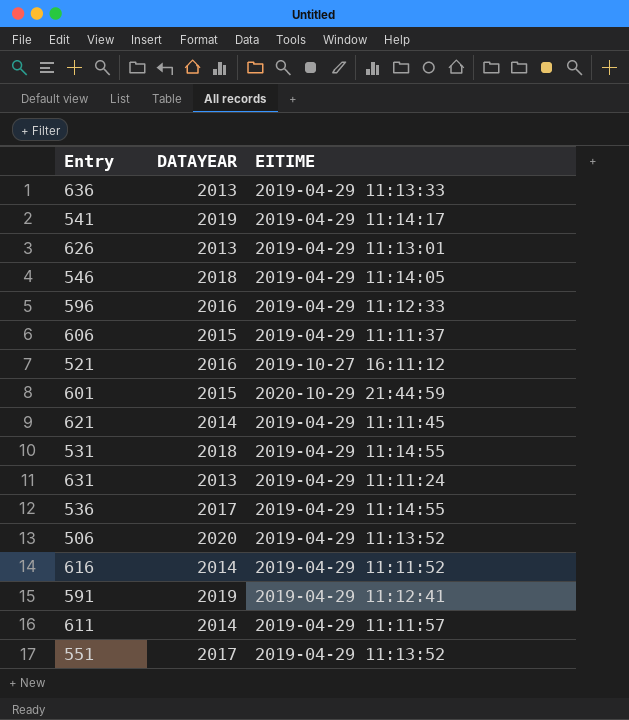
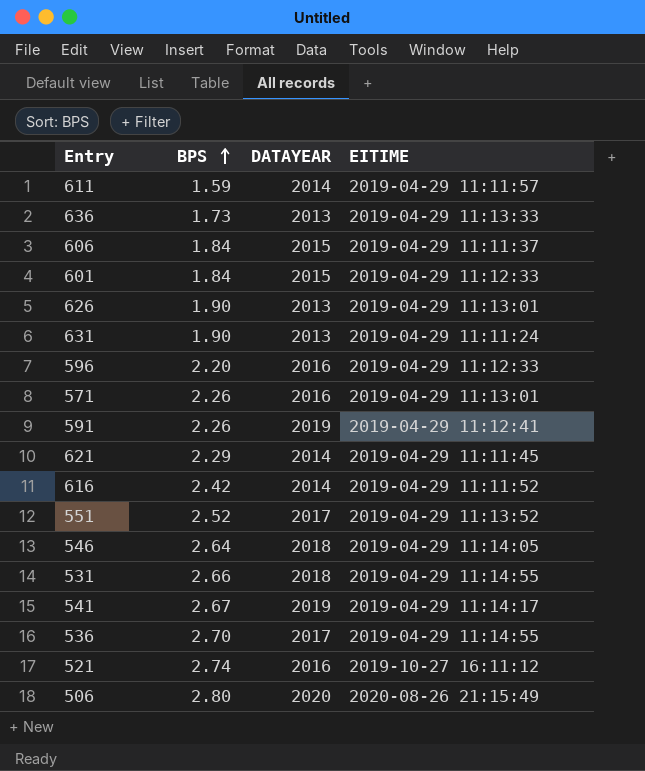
row order: none -> BPS ascending
column BPS | position: none -> 2
601 | EITIME: 2020-10-29 21:44:59 -> 2019-04-29 11:12:33
row 571: none -> 2.26 | 2016 | 2019-04-29 11:13:01
506 | EITIME: 2019-04-29 11:13:52 -> 2020-08-26 21:15:49

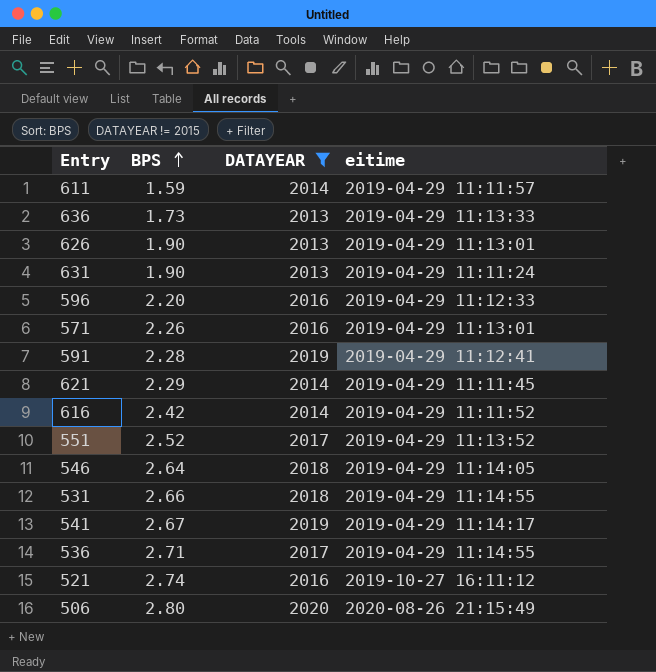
filter: none -> DATAYEAR != 2015
column name: EITIME -> eitime
591 | BPS: 2.26 -> 2.28
536 | BPS: 2.70 -> 2.71

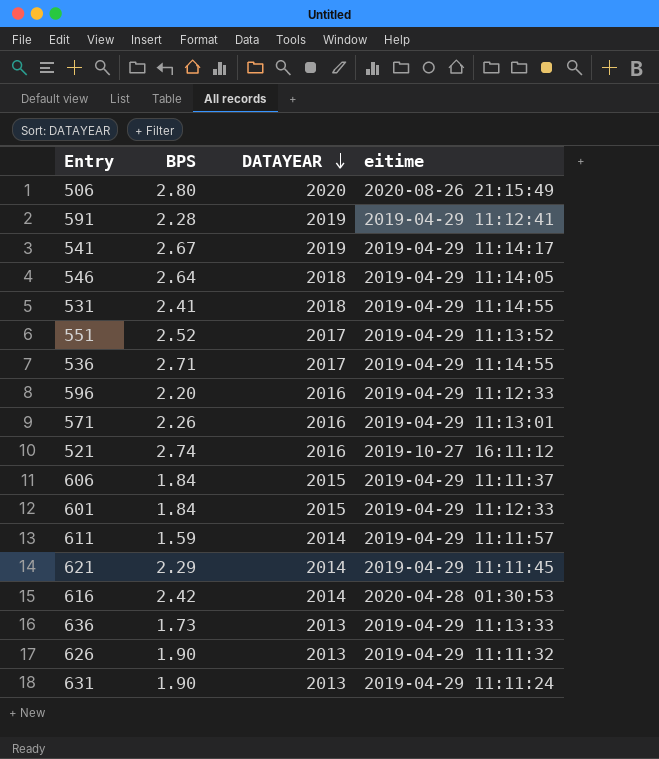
filter: DATAYEAR != 2015 -> none
row order: BPS ascending -> DATAYEAR descending
531 | BPS: 2.66 -> 2.41
616 | eitime: 2019-04-29 11:11:52 -> 2020-04-28 01:30:53
626 | eitime: 2019-04-29 11:13:01 -> 2019-04-29 11:11:32

